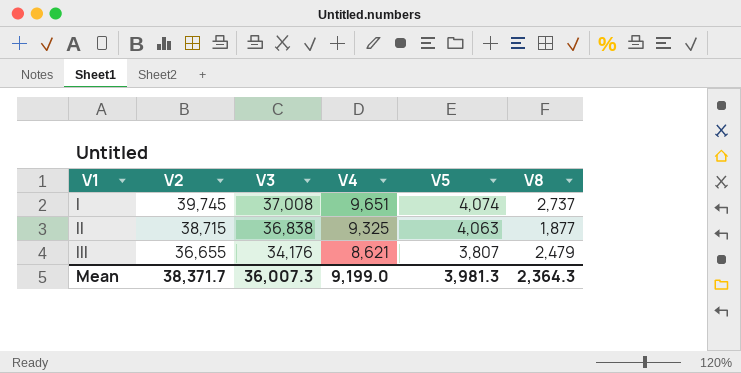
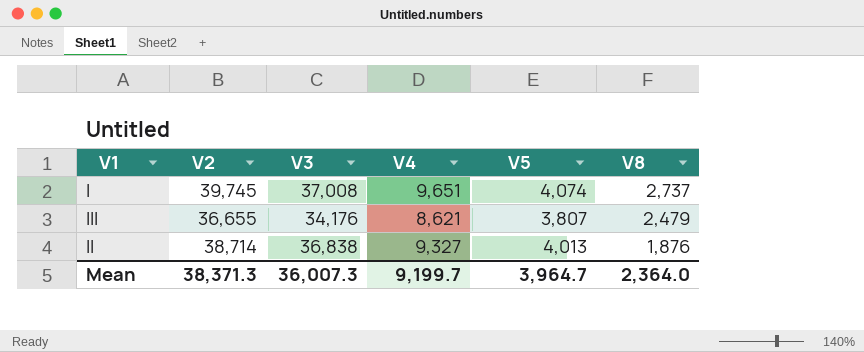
row order: V1 ascending -> V8 descending
II | V2: 38,715 -> 38,714
II | V4: 9,325 -> 9,327
II | V5: 4,063 -> 4,013
II | V8: 1,877 -> 1,876
Mean | V2: 38,371.7 -> 38,371.3
Mean | V4: 9,199.0 -> 9,199.7
Mean | V5: 3,981.3 -> 3,964.7
Mean | V8: 2,364.3 -> 2,364.0

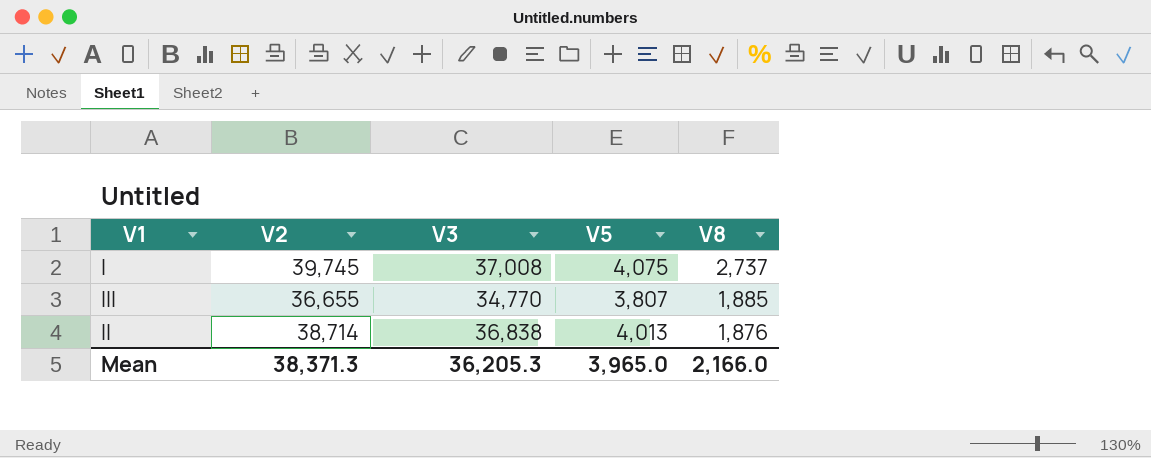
column V4 | position: 4 -> none
I | V5: 4,074 -> 4,075
III | V3: 34,176 -> 34,770
III | V8: 2,479 -> 1,885
Mean | V3: 36,007.3 -> 36,205.3
Mean | V5: 3,964.7 -> 3,965.0
Mean | V8: 2,364.0 -> 2,166.0

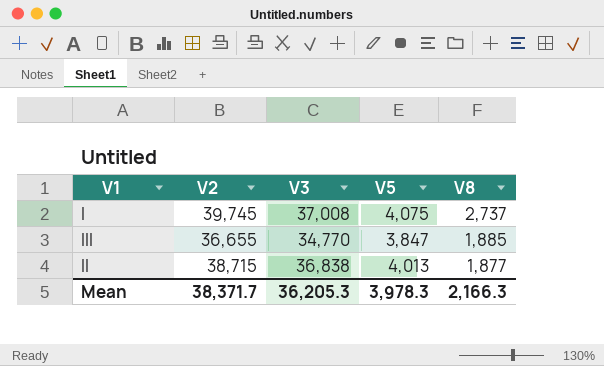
III | V5: 3,807 -> 3,847
II | V2: 38,714 -> 38,715
II | V8: 1,876 -> 1,877
Mean | V2: 38,371.3 -> 38,371.7
Mean | V5: 3,965.0 -> 3,978.3
Mean | V8: 2,166.0 -> 2,166.3

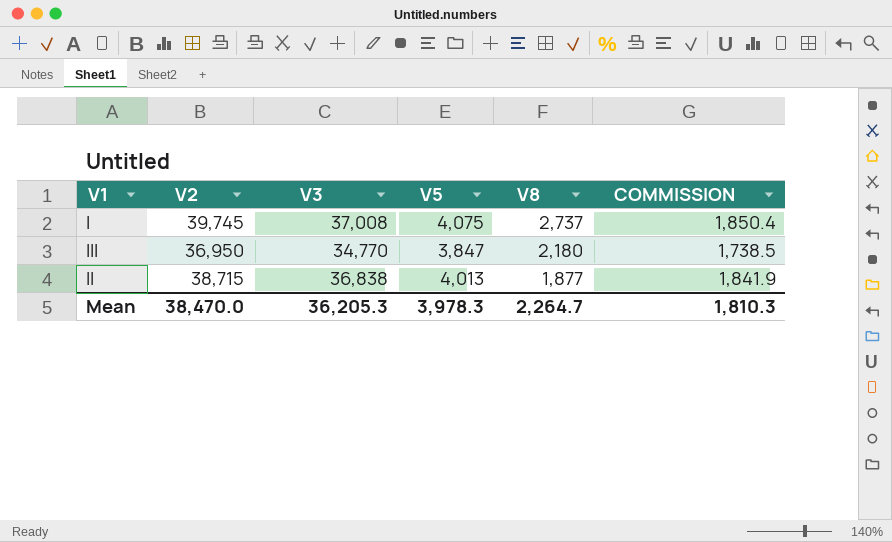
column COMMISSION | formula: none -> [V3] * 0.05
III | V2: 36,655 -> 36,950
III | V8: 1,885 -> 2,180
Mean | V2: 38,371.7 -> 38,470.0
Mean | V8: 2,166.3 -> 2,264.7

